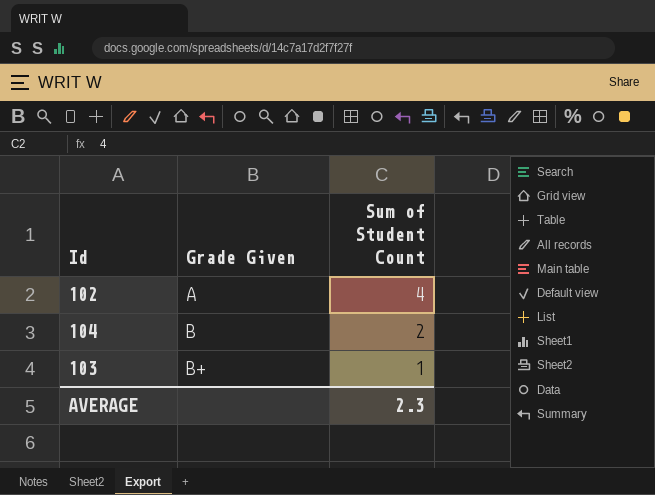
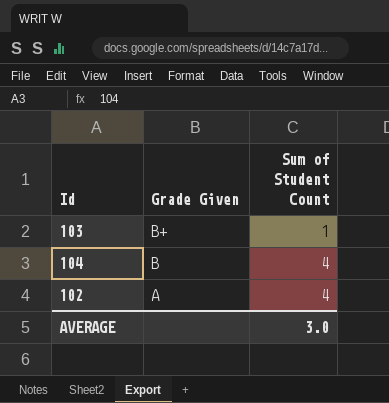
row order: Grade Given ascending -> Grade Given descending
104 | Sum of Student Count: 2 -> 4
AVERAGE | Sum of Student Count: 2.3 -> 3.0

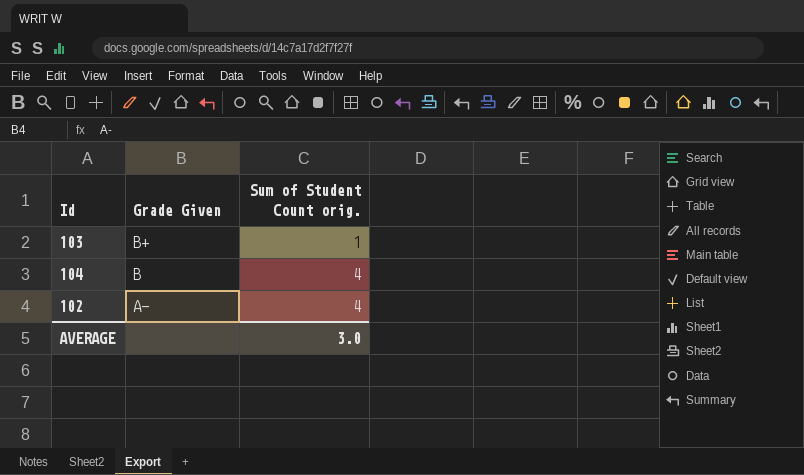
column name: Sum of Student Count -> Sum of Student Count orig.
102 | Grade Given: A -> A-

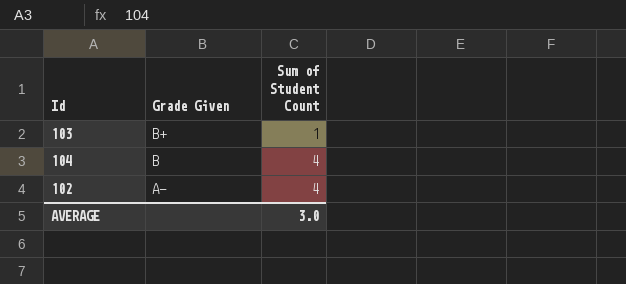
column name: Sum of Student Count orig. -> Sum of Student Count

